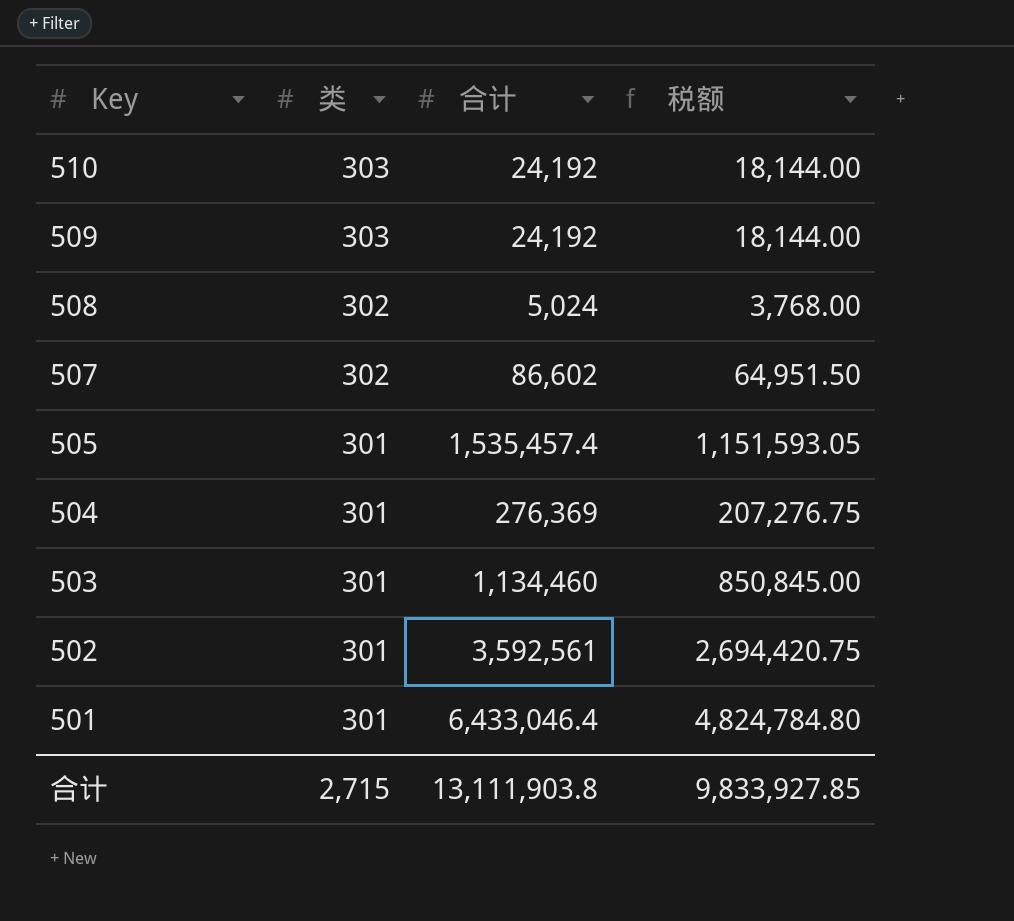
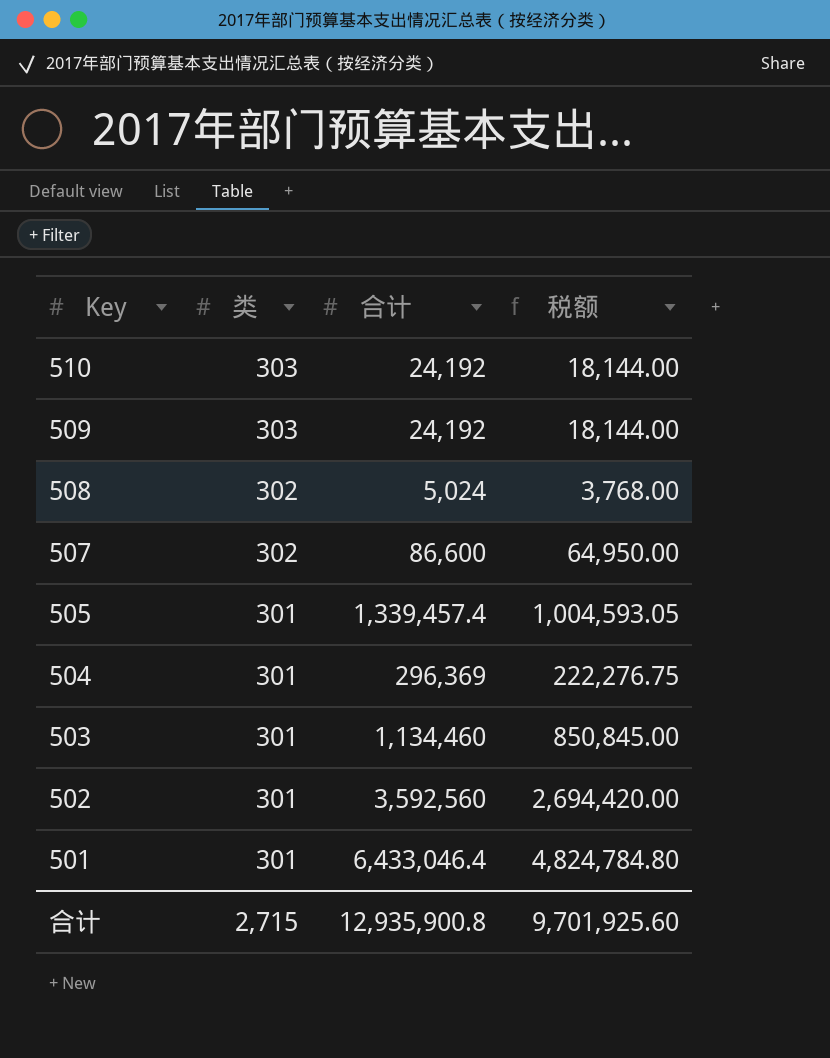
507 | 合计: 86,602 -> 86,600
507 | 税额: 64,951.50 -> 64,950.00
505 | 合计: 1,535,457.4 -> 1,339,457.4
505 | 税额: 1,151,593.05 -> 1,004,593.05
504 | 合计: 276,369 -> 296,369
504 | 税额: 207,276.75 -> 222,276.75
502 | 合计: 3,592,561 -> 3,592,560
502 | 税额: 2,694,420.75 -> 2,694,420.00
合计 | 合计: 13,111,903.8 -> 12,935,900.8
合计 | 税额: 9,833,927.85 -> 9,701,925.60

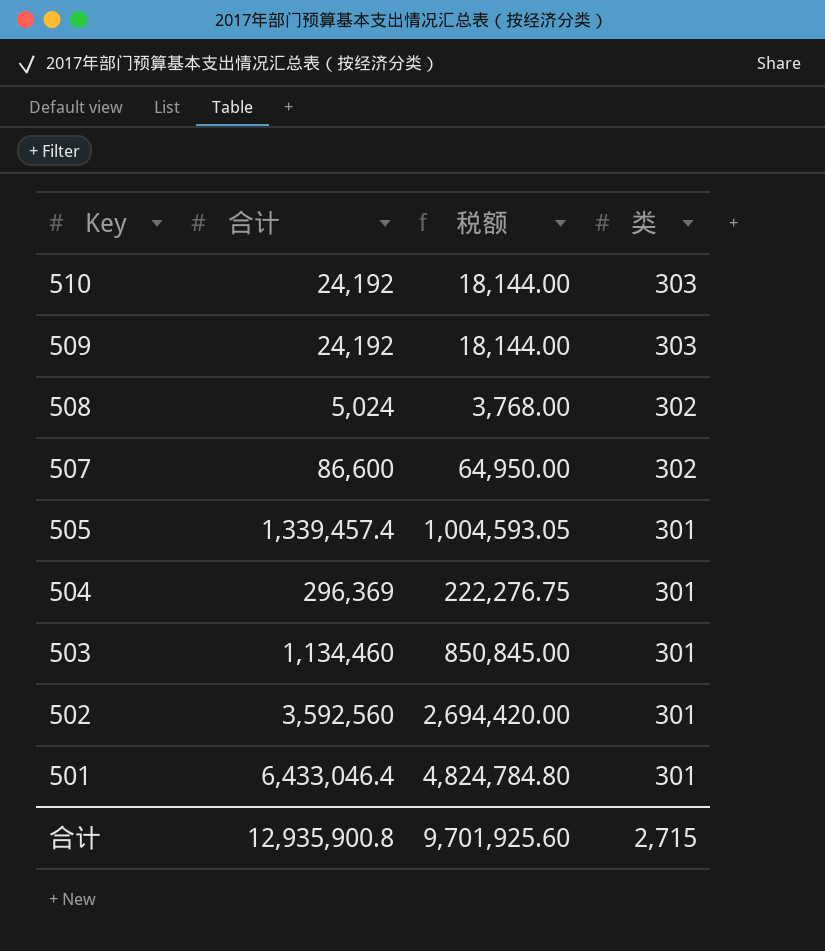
column 类 | position: 2 -> 4

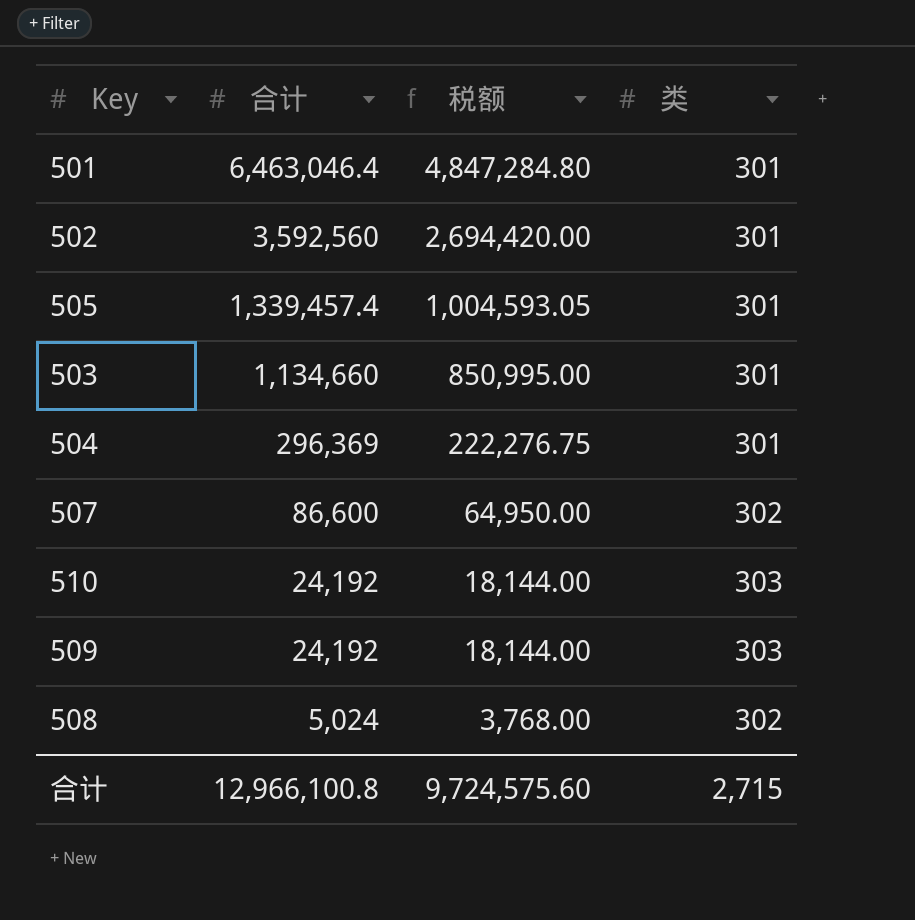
row order: Key descending -> 合计 descending
501 | 合计: 6,433,046.4 -> 6,463,046.4
501 | 税额: 4,824,784.80 -> 4,847,284.80
503 | 合计: 1,134,460 -> 1,134,660
503 | 税额: 850,845.00 -> 850,995.00
合计 | 合计: 12,935,900.8 -> 12,966,100.8
合计 | 税额: 9,701,925.60 -> 9,724,575.60

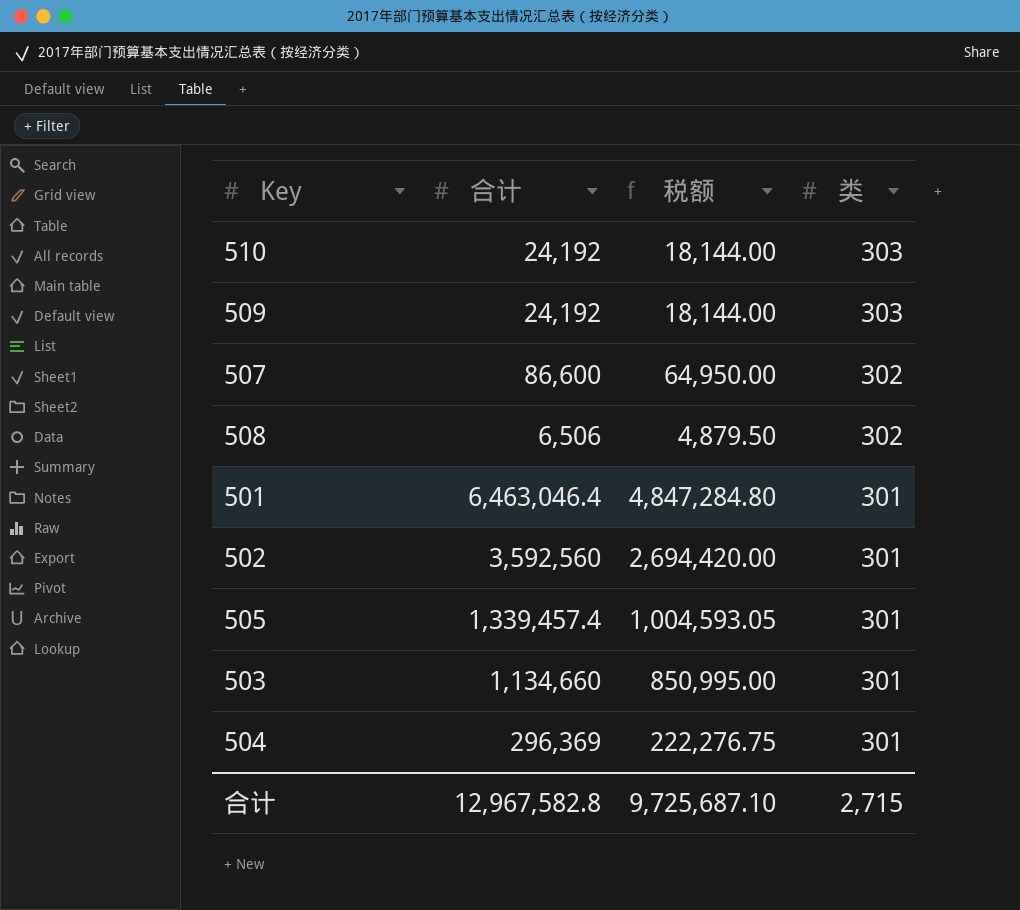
row order: 合计 descending -> 类 descending
508 | 合计: 5,024 -> 6,506
508 | 税额: 3,768.00 -> 4,879.50
合计 | 合计: 12,966,100.8 -> 12,967,582.8
合计 | 税额: 9,724,575.60 -> 9,725,687.10

